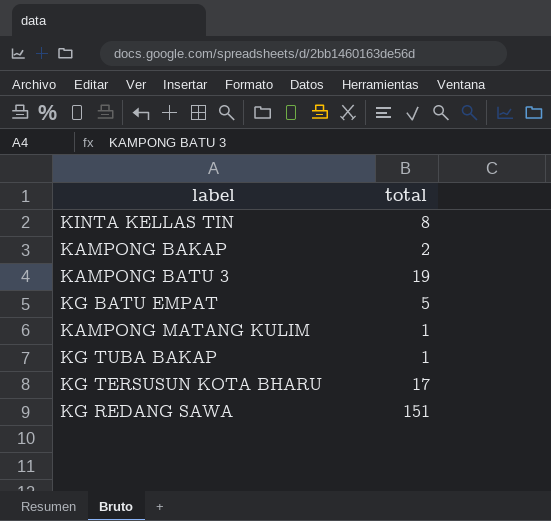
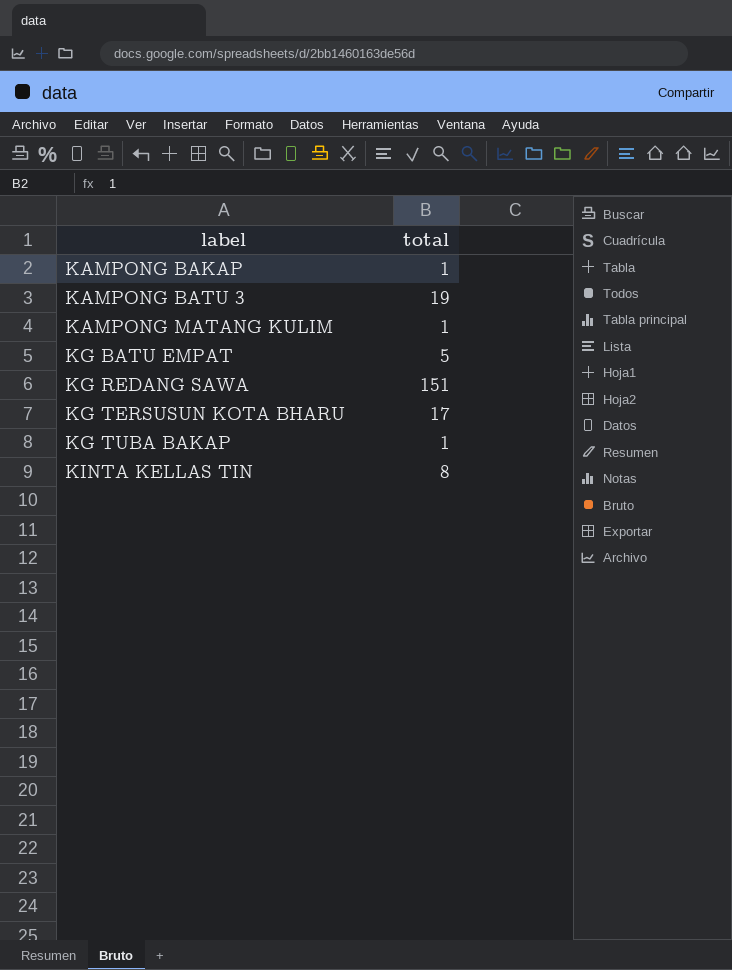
row order: none -> label ascending
KAMPONG BAKAP | total: 2 -> 1

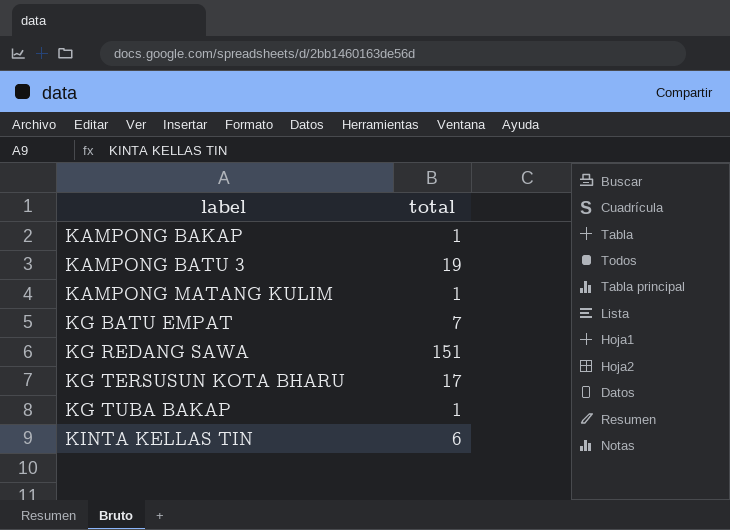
KG BATU EMPAT | total: 5 -> 7
KINTA KELLAS TIN | total: 8 -> 6

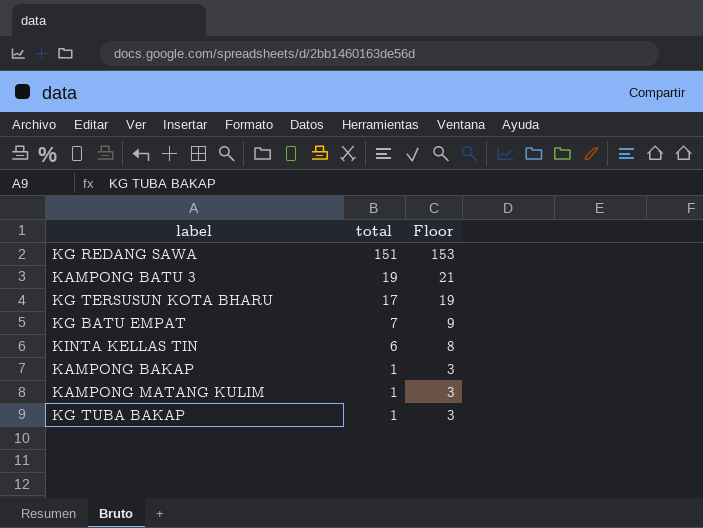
row order: label ascending -> total descending
column Floor | formula: none -> [total] + 2

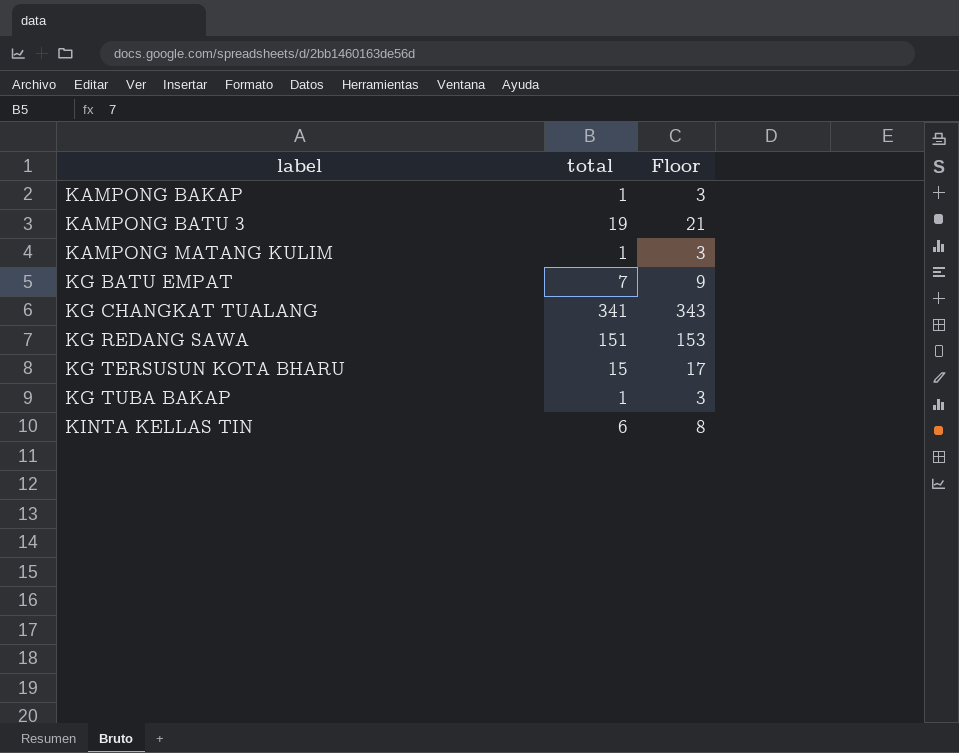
row order: total descending -> label ascending
row KG CHANGKAT TUALANG: none -> 341 | 343
KG TERSUSUN KOTA BHARU | total: 17 -> 15
KG TERSUSUN KOTA BHARU | Floor: 19 -> 17

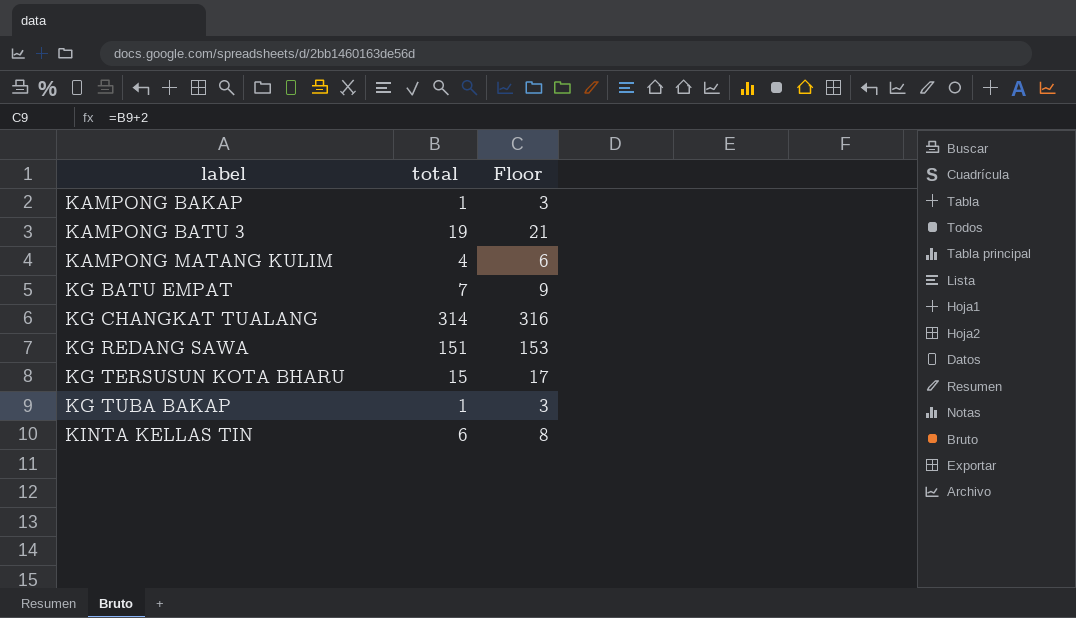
KAMPONG MATANG KULIM | total: 1 -> 4
KAMPONG MATANG KULIM | Floor: 3 -> 6
KG CHANGKAT TUALANG | total: 341 -> 314
KG CHANGKAT TUALANG | Floor: 343 -> 316

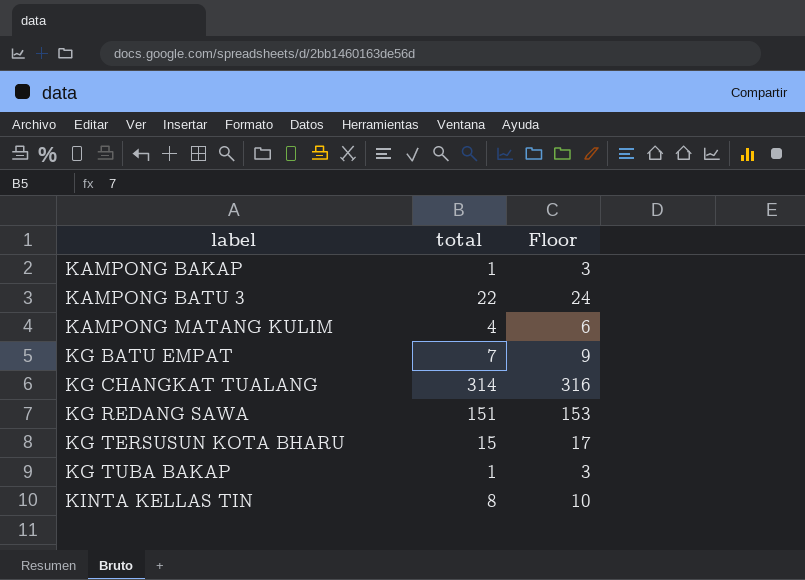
KAMPONG BATU 3 | total: 19 -> 22
KAMPONG BATU 3 | Floor: 21 -> 24
KINTA KELLAS TIN | total: 6 -> 8
KINTA KELLAS TIN | Floor: 8 -> 10

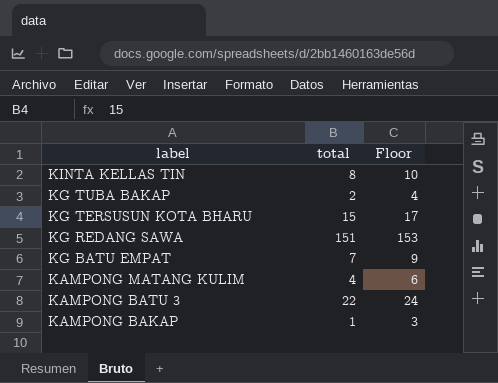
row order: label ascending -> label descending
row KG CHANGKAT TUALANG: 314 | 316 -> none
KG TUBA BAKAP | total: 1 -> 2
KG TUBA BAKAP | Floor: 3 -> 4

